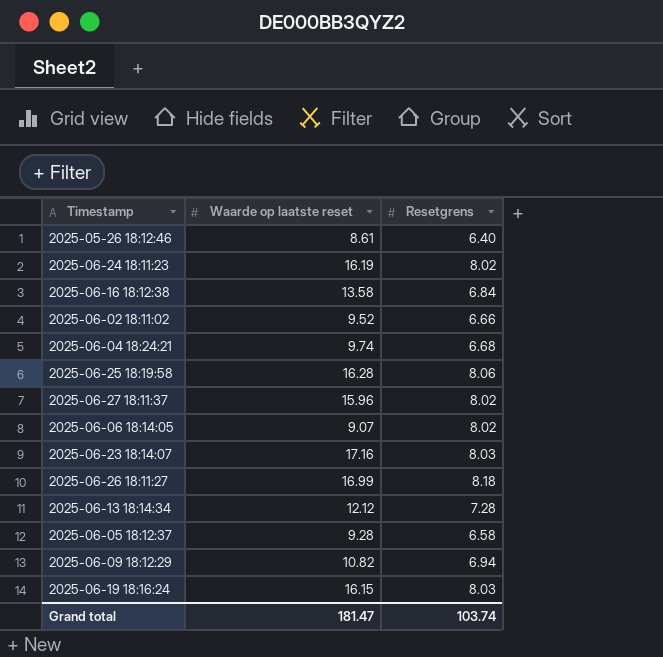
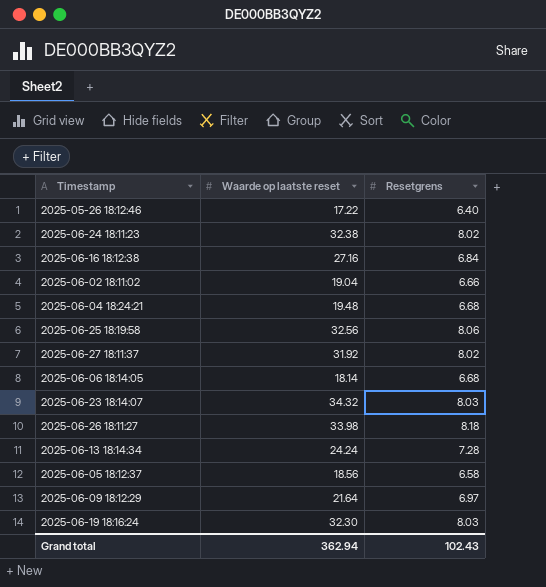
2025-05-26 18:12:46 | Waarde op laatste reset: 8.61 -> 17.22
2025-06-24 18:11:23 | Waarde op laatste reset: 16.19 -> 32.38
2025-06-16 18:12:38 | Waarde op laatste reset: 13.58 -> 27.16
2025-06-02 18:11:02 | Waarde op laatste reset: 9.52 -> 19.04
2025-06-04 18:24:21 | Waarde op laatste reset: 9.74 -> 19.48
2025-06-25 18:19:58 | Waarde op laatste reset: 16.28 -> 32.56
2025-06-27 18:11:37 | Waarde op laatste reset: 15.96 -> 31.92
2025-06-06 18:14:05 | Waarde op laatste reset: 9.07 -> 18.14
2025-06-06 18:14:05 | Resetgrens: 8.02 -> 6.68
2025-06-23 18:14:07 | Waarde op laatste reset: 17.16 -> 34.32
2025-06-26 18:11:27 | Waarde op laatste reset: 16.99 -> 33.98
2025-06-13 18:14:34 | Waarde op laatste reset: 12.12 -> 24.24
2025-06-05 18:12:37 | Waarde op laatste reset: 9.28 -> 18.56
2025-06-09 18:12:29 | Waarde op laatste reset: 10.82 -> 21.64
2025-06-09 18:12:29 | Resetgrens: 6.94 -> 6.97
2025-06-19 18:16:24 | Waarde op laatste reset: 16.15 -> 32.30
Grand total | Waarde op laatste reset: 181.47 -> 362.94
Grand total | Resetgrens: 103.74 -> 102.43

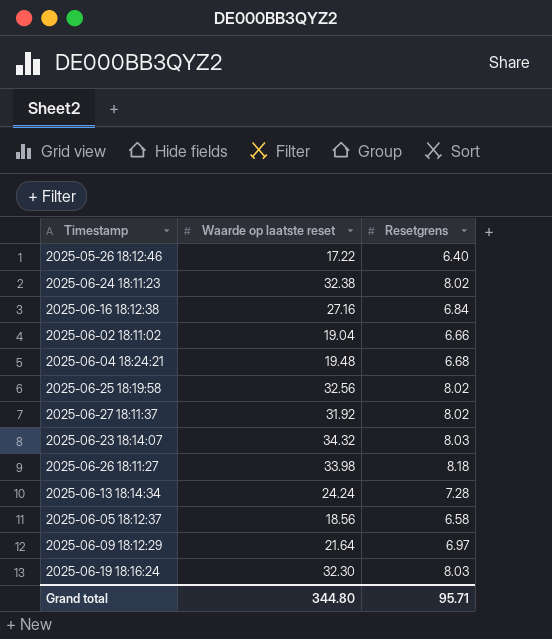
row 2025-06-06 18:14:05: 18.14 | 6.68 -> none
2025-06-25 18:19:58 | Resetgrens: 8.06 -> 8.02
Grand total | Waarde op laatste reset: 362.94 -> 344.80
Grand total | Resetgrens: 102.43 -> 95.71

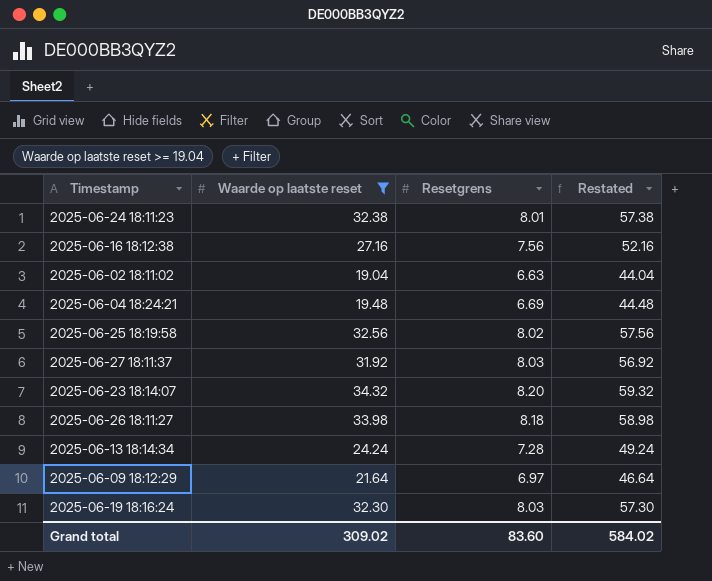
filter: none -> Waarde op laatste reset >= 19.04
column Restated | formula: none -> [Waarde op laatste reset] + 25
2025-06-24 18:11:23 | Resetgrens: 8.02 -> 8.01
2025-06-16 18:12:38 | Resetgrens: 6.84 -> 7.56
2025-06-02 18:11:02 | Resetgrens: 6.66 -> 6.63
2025-06-04 18:24:21 | Resetgrens: 6.68 -> 6.69
2025-06-27 18:11:37 | Resetgrens: 8.02 -> 8.03
2025-06-23 18:14:07 | Resetgrens: 8.03 -> 8.20
Grand total | Waarde op laatste reset: 344.80 -> 309.02
Grand total | Resetgrens: 95.71 -> 83.60

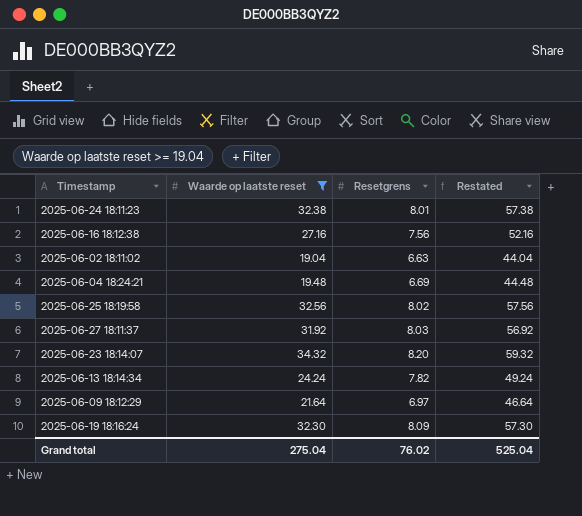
row 2025-06-26 18:11:27: 33.98 | 8.18 | 58.98 -> none
2025-06-13 18:14:34 | Resetgrens: 7.28 -> 7.82
2025-06-19 18:16:24 | Resetgrens: 8.03 -> 8.09
Grand total | Waarde op laatste reset: 309.02 -> 275.04
Grand total | Resetgrens: 83.60 -> 76.02
Grand total | Restated: 584.02 -> 525.04

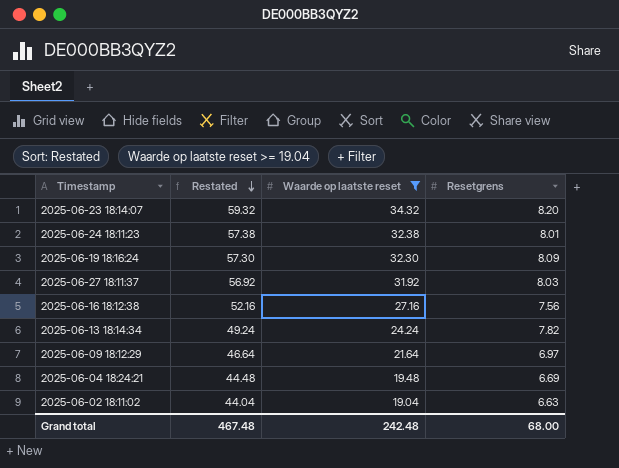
row order: none -> Restated descending
column Restated | position: 4 -> 2
row 2025-06-25 18:19:58: 32.56 | 8.02 | 57.56 -> none
Grand total | Restated: 525.04 -> 467.48
Grand total | Waarde op laatste reset: 275.04 -> 242.48
Grand total | Resetgrens: 76.02 -> 68.00

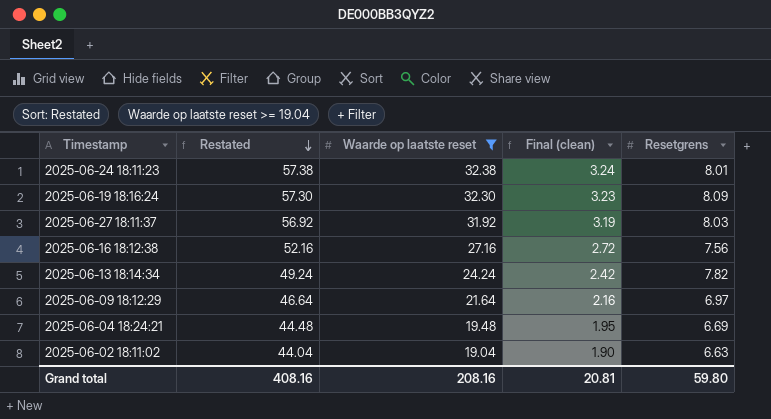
column Final (clean) | formula: none -> [Waarde op laatste reset] * 0.1
row 2025-06-23 18:14:07: 59.32 | 34.32 | 8.20 -> none
Grand total | Restated: 467.48 -> 408.16
Grand total | Waarde op laatste reset: 242.48 -> 208.16
Grand total | Resetgrens: 68.00 -> 59.80

